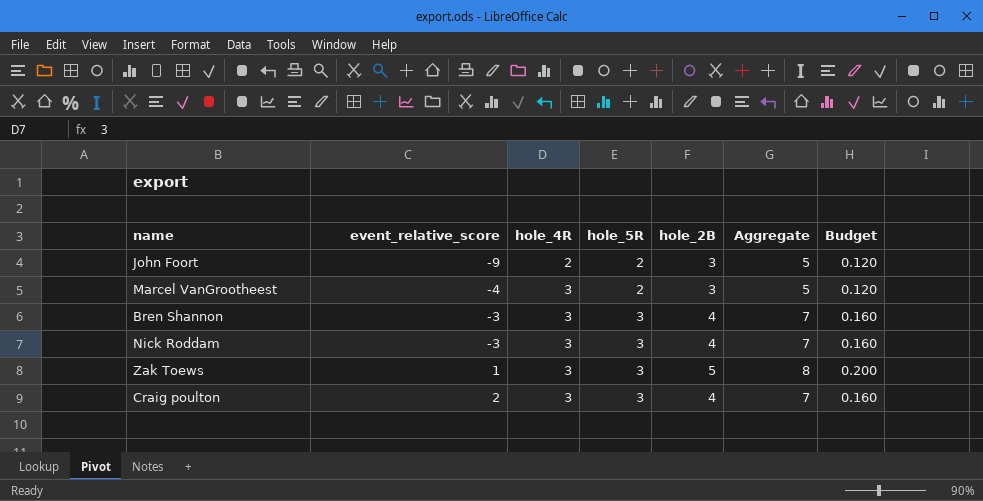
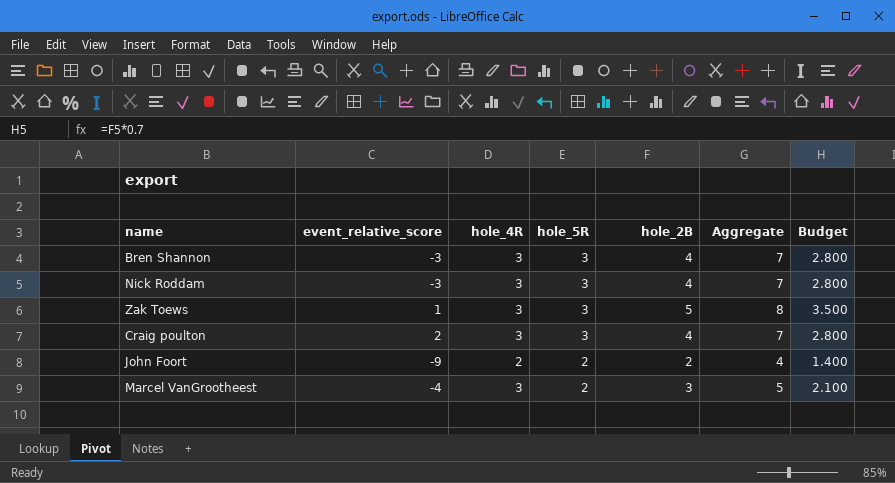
row order: event_relative_score ascending -> hole_5R descending
column Budget | formula: [hole_2B] * 0.04 -> [hole_2B] * 0.7
John Foort | hole_2B: 3 -> 2
John Foort | Aggregate: 5 -> 4

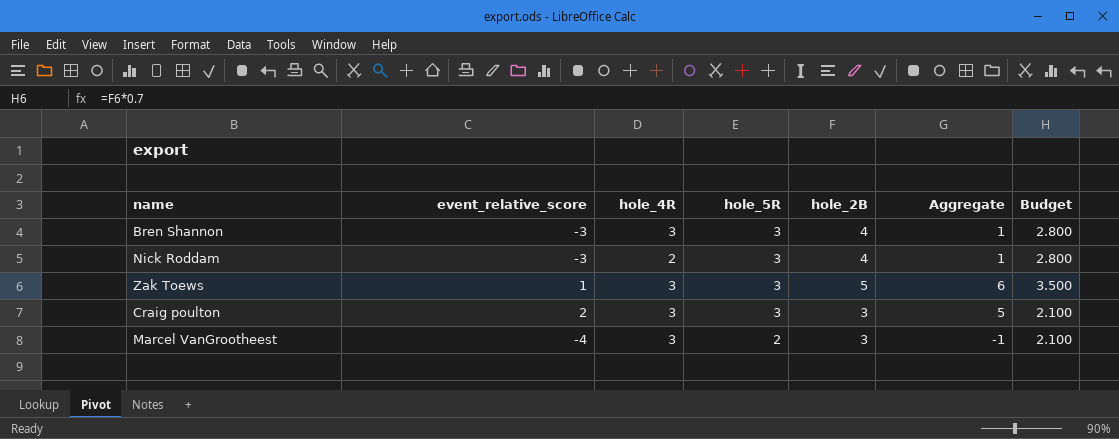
column Aggregate | formula: [hole_5R] + [hole_2B] -> [event_relative_score] + [hole_2B]
row John Foort: -9 | 2 | 2 | 2 | 4 | 1.400 -> none
Nick Roddam | hole_4R: 3 -> 2
Craig poulton | hole_2B: 4 -> 3
Craig poulton | Budget: 2.800 -> 2.100

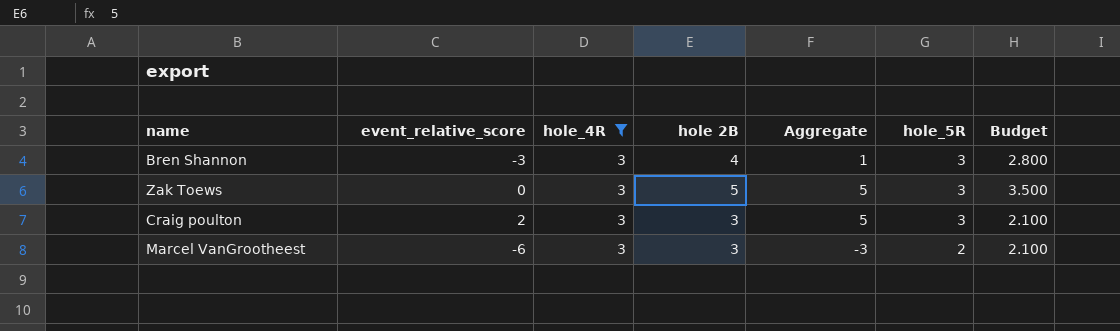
filter: none -> hole_4R = 3
column name: hole_2B -> hole 2B
column hole_5R | position: 4 -> 6
Zak Toews | event_relative_score: 1 -> 0
Zak Toews | Aggregate: 6 -> 5
Marcel VanGrootheest | event_relative_score: -4 -> -6
Marcel VanGrootheest | Aggregate: -1 -> -3

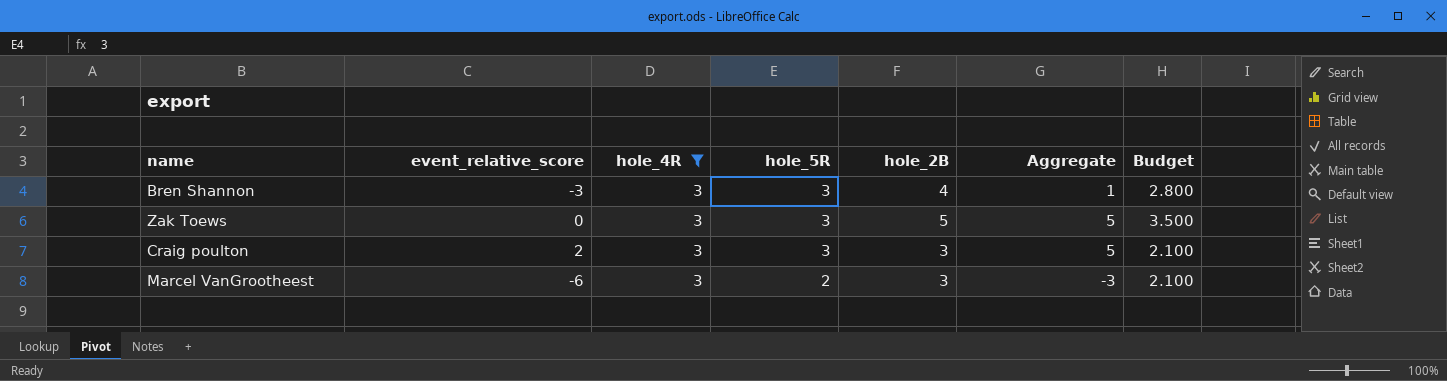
column hole_5R | position: 6 -> 4
column name: hole 2B -> hole_2B

